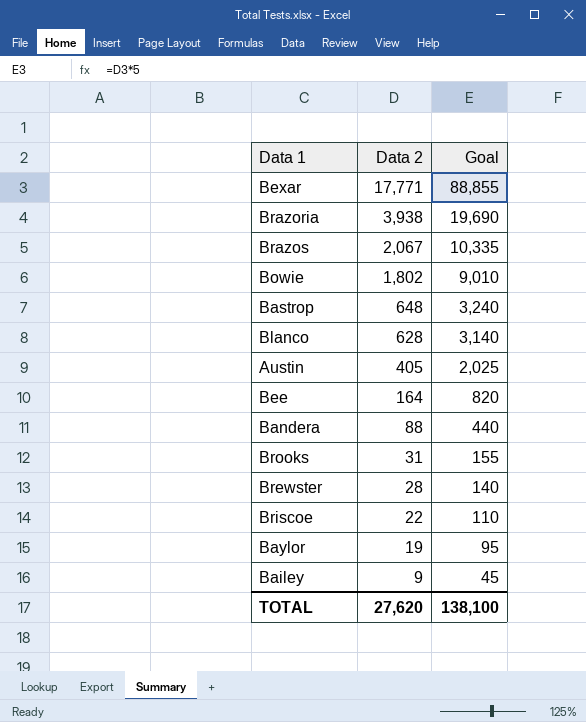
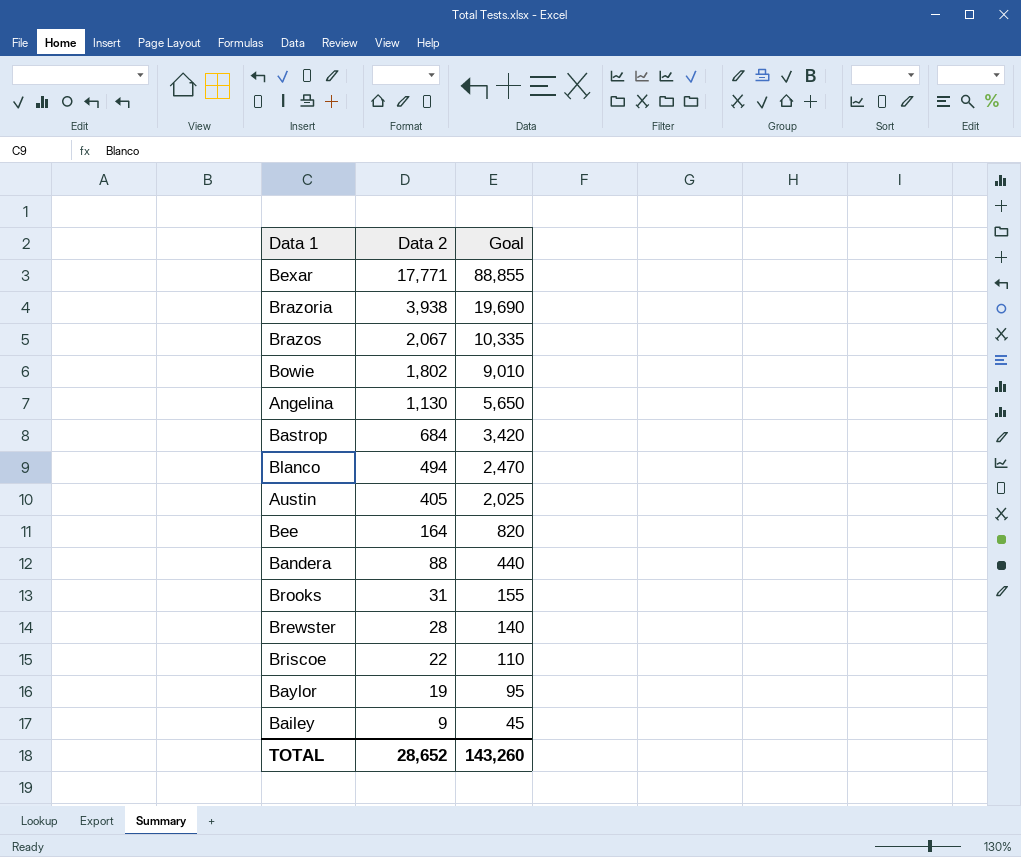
row Angelina: none -> 1,130 | 5,650
Bastrop | Data 2: 648 -> 684
Bastrop | Goal: 3,240 -> 3,420
Blanco | Data 2: 628 -> 494
Blanco | Goal: 3,140 -> 2,470
TOTAL | Data 2: 27,620 -> 28,652
TOTAL | Goal: 138,100 -> 143,260

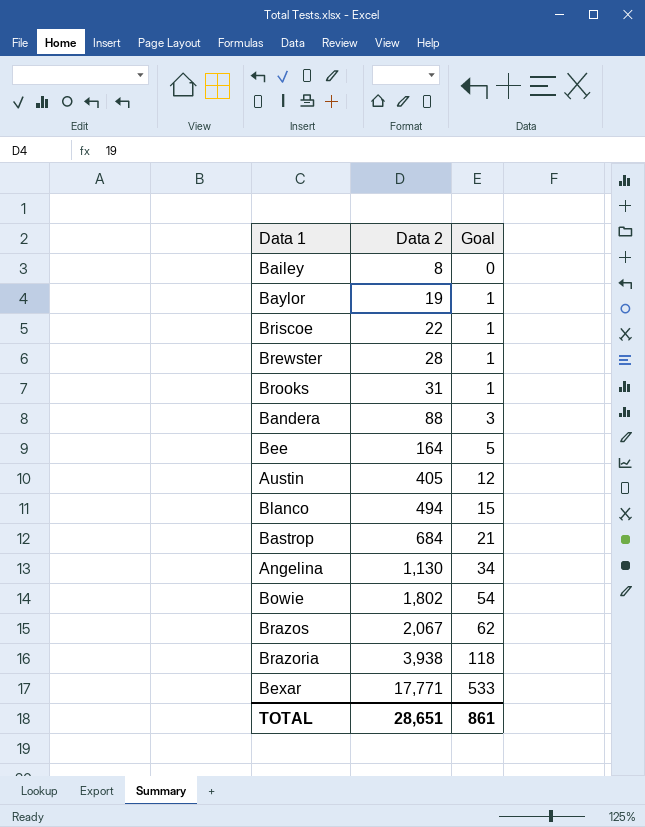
row order: Data 2 descending -> Data 2 ascending
column Goal | formula: [Data 2] * 5 -> [Data 2] * 0.03
Bailey | Data 2: 9 -> 8
TOTAL | Data 2: 28,652 -> 28,651
TOTAL | Goal: 143,260 -> 861

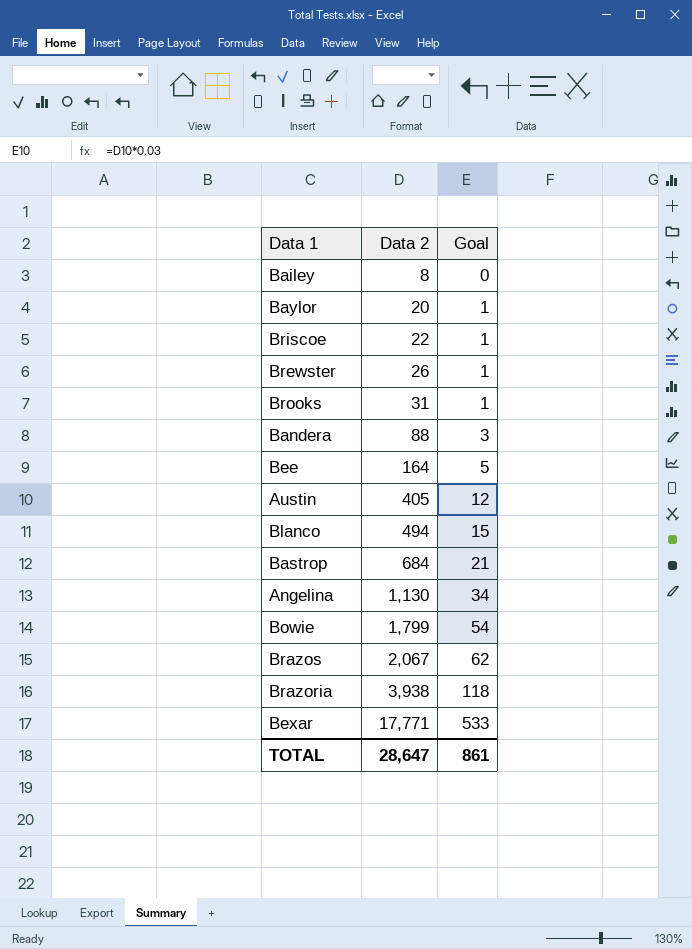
Baylor | Data 2: 19 -> 20
Brewster | Data 2: 28 -> 26
Bowie | Data 2: 1,802 -> 1,799
TOTAL | Data 2: 28,651 -> 28,647

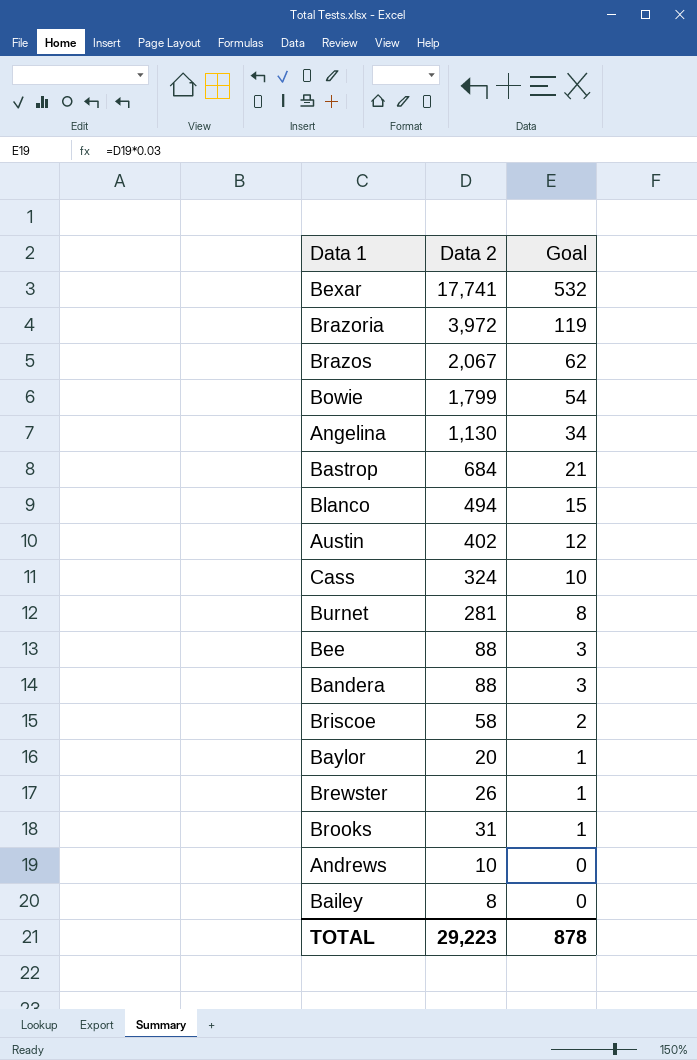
row order: Data 2 ascending -> Goal descending
Bexar | Data 2: 17,771 -> 17,741
Bexar | Goal: 533 -> 532
Brazoria | Data 2: 3,938 -> 3,972
Brazoria | Goal: 118 -> 119
Austin | Data 2: 405 -> 402
row Cass: none -> 324 | 10
row Burnet: none -> 281 | 8
Bee | Data 2: 164 -> 88
Bee | Goal: 5 -> 3
Briscoe | Data 2: 22 -> 58
Briscoe | Goal: 1 -> 2
row Andrews: none -> 10 | 0
TOTAL | Data 2: 28,647 -> 29,223
TOTAL | Goal: 861 -> 878

